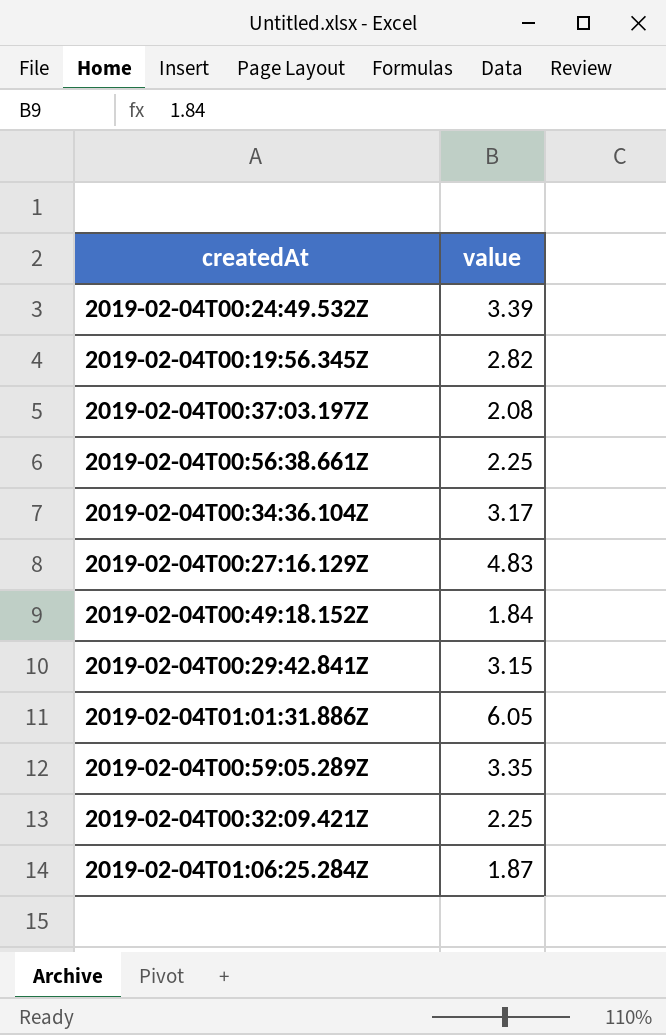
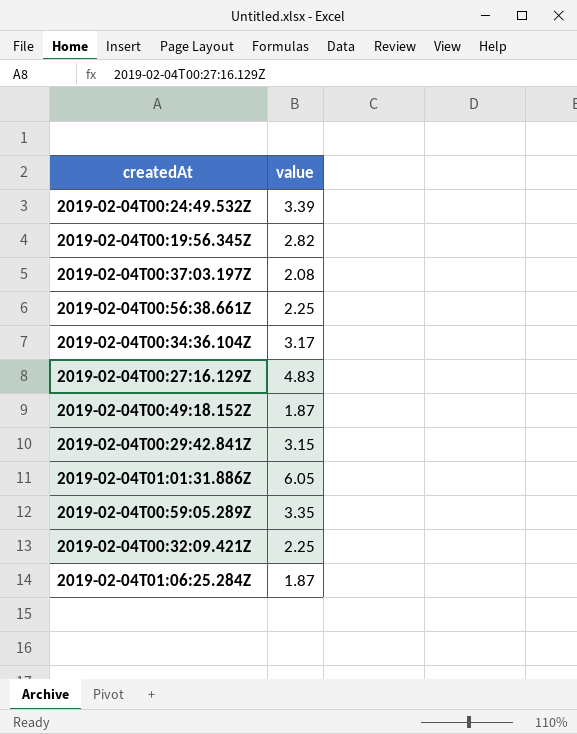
2019-02-04T00:49:18.152Z | value: 1.84 -> 1.87

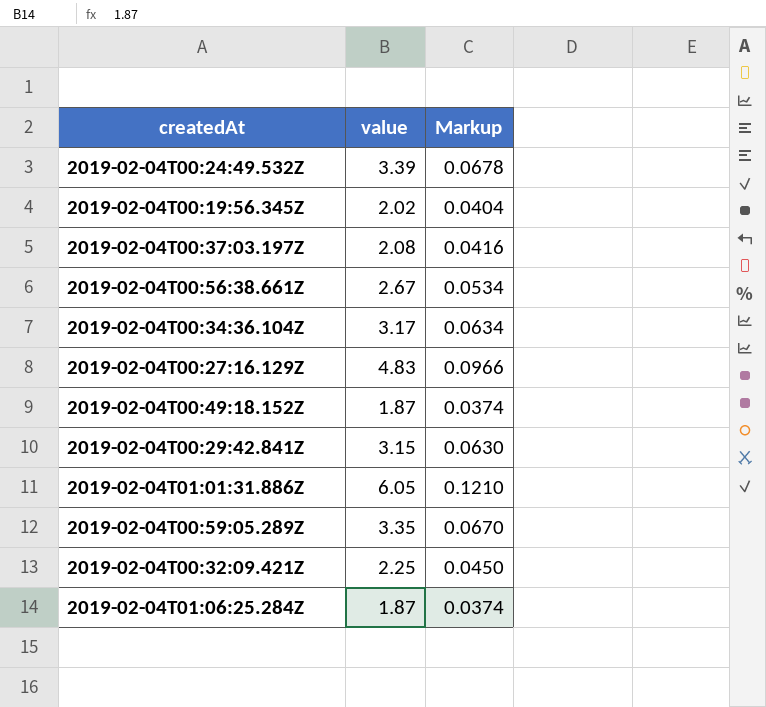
column Markup | formula: none -> [value] * 0.02
2019-02-04T00:19:56.345Z | value: 2.82 -> 2.02
2019-02-04T00:56:38.661Z | value: 2.25 -> 2.67

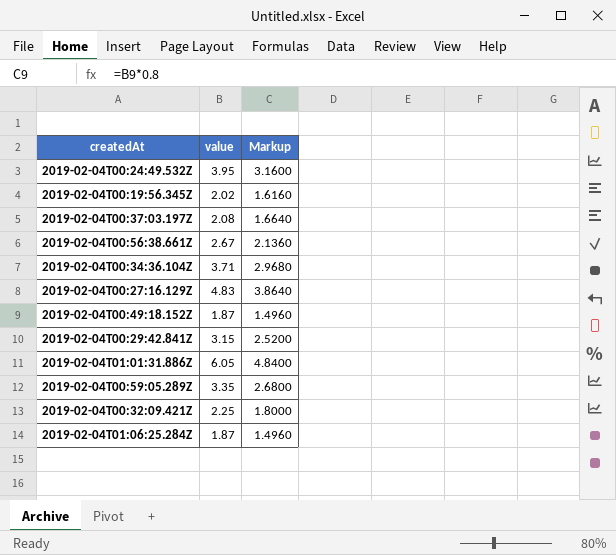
column Markup | formula: [value] * 0.02 -> [value] * 0.8
2019-02-04T00:24:49.532Z | value: 3.39 -> 3.95
2019-02-04T00:34:36.104Z | value: 3.17 -> 3.71

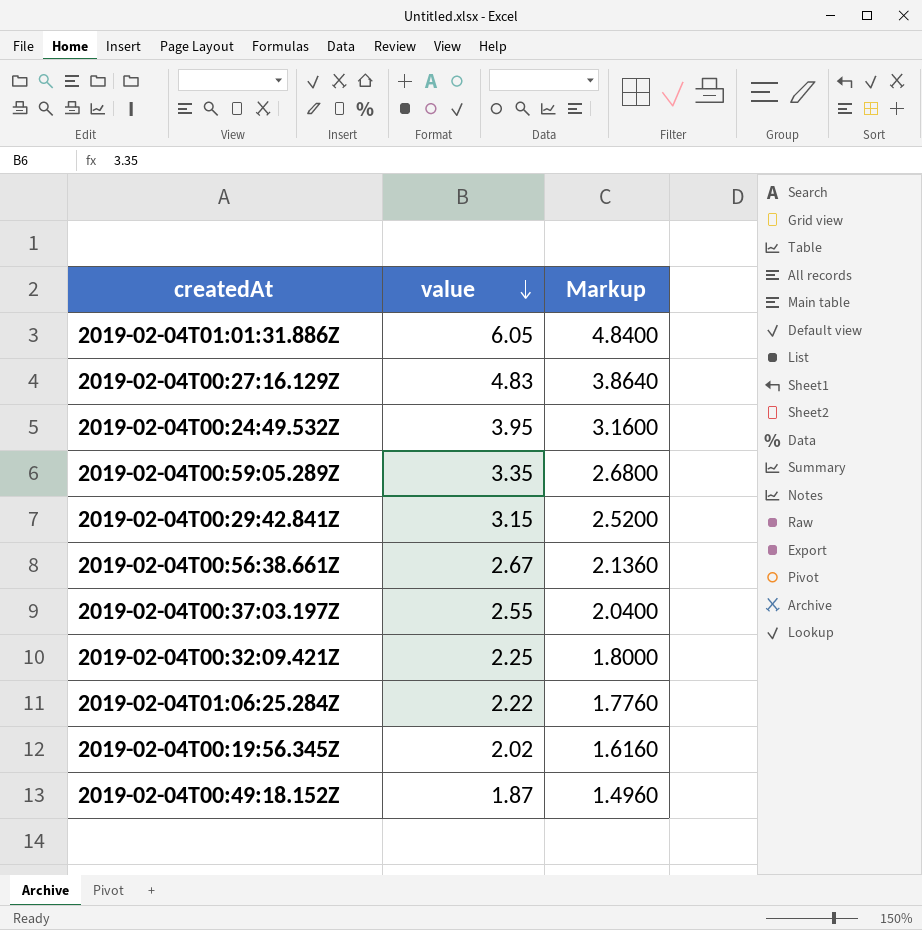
row order: none -> value descending
row 2019-02-04T00:34:36.104Z: 3.71 | 2.9680 -> none
2019-02-04T00:37:03.197Z | value: 2.08 -> 2.55
2019-02-04T00:37:03.197Z | Markup: 1.6640 -> 2.0400
2019-02-04T01:06:25.284Z | value: 1.87 -> 2.22
2019-02-04T01:06:25.284Z | Markup: 1.4960 -> 1.7760

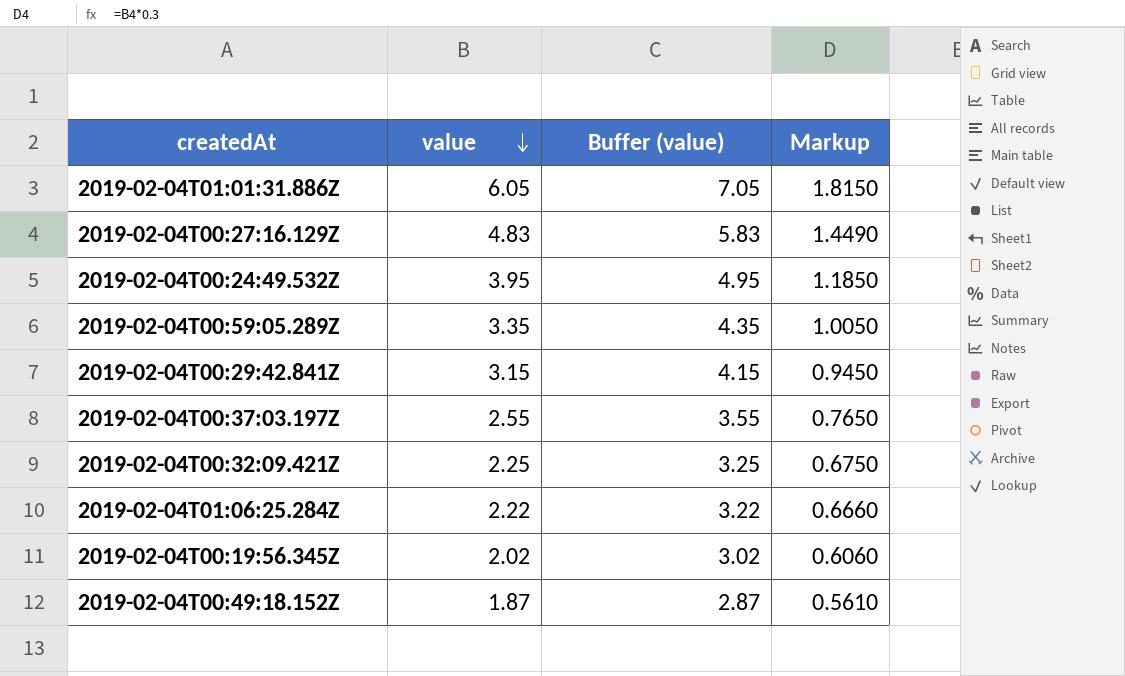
column Buffer (value) | formula: none -> [value] + 1
column Markup | formula: [value] * 0.8 -> [value] * 0.3
row 2019-02-04T00:56:38.661Z: 2.67 | 2.1360 -> none

